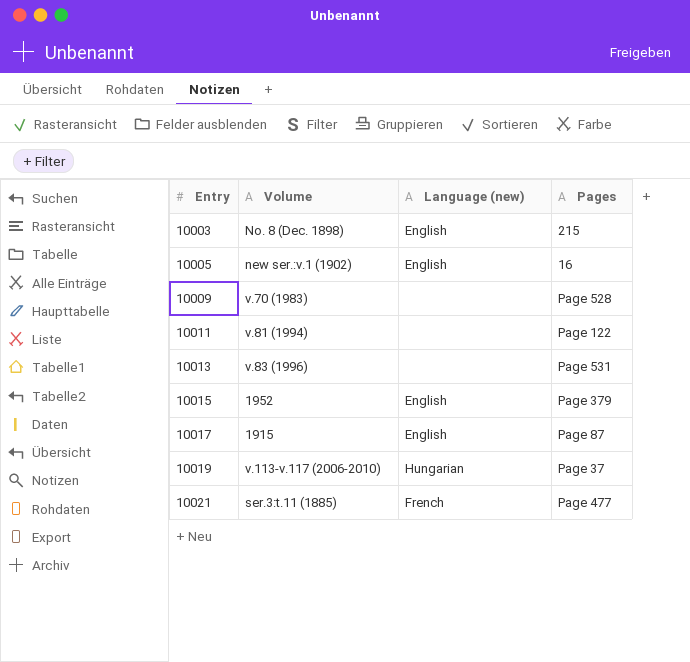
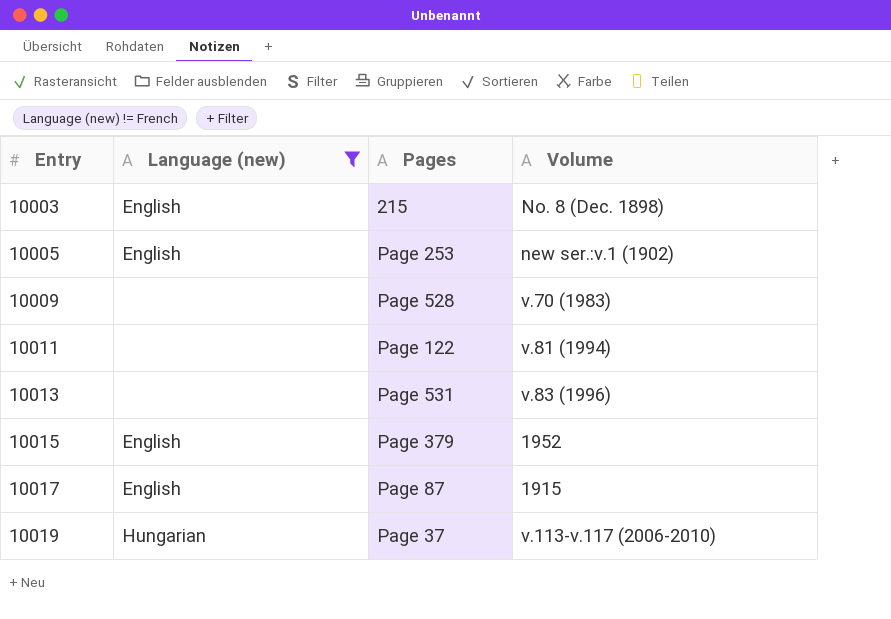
filter: none -> Language (new) != French
column Volume | position: 2 -> 4
10005 | Pages: 16 -> Page 253

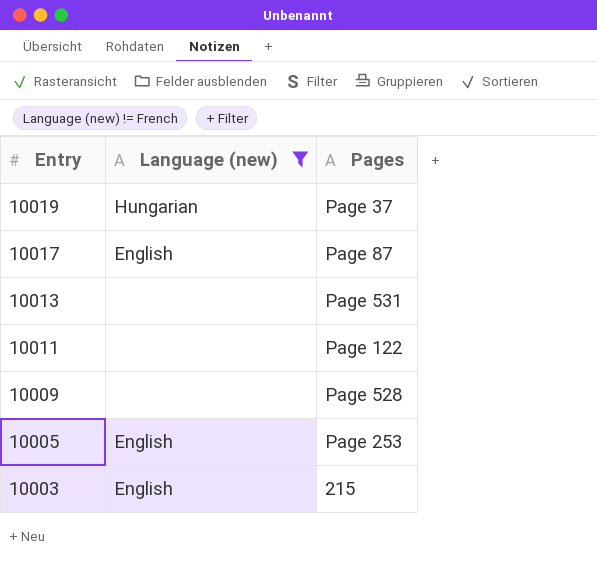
row order: Entry ascending -> Entry descending
column Volume | position: 4 -> none
row 10015: English | Page 379 | 1952 -> none

